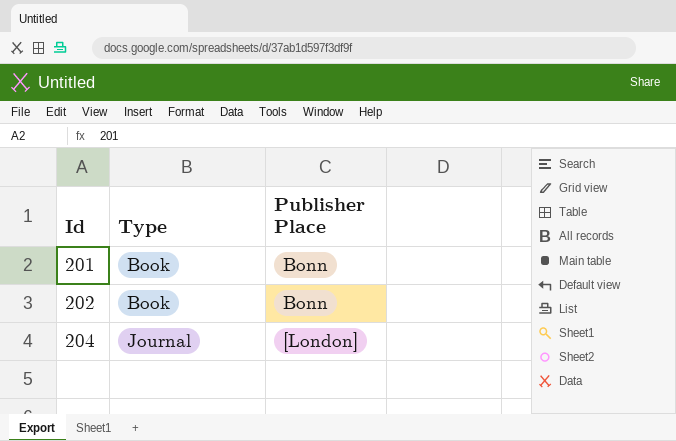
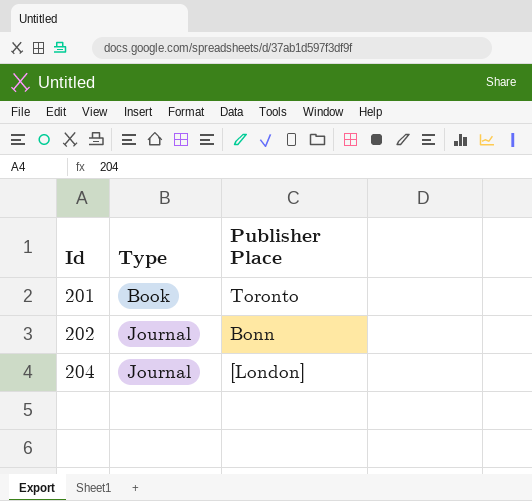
201 | Publisher Place: Bonn -> Toronto
202 | Type: Book -> Journal

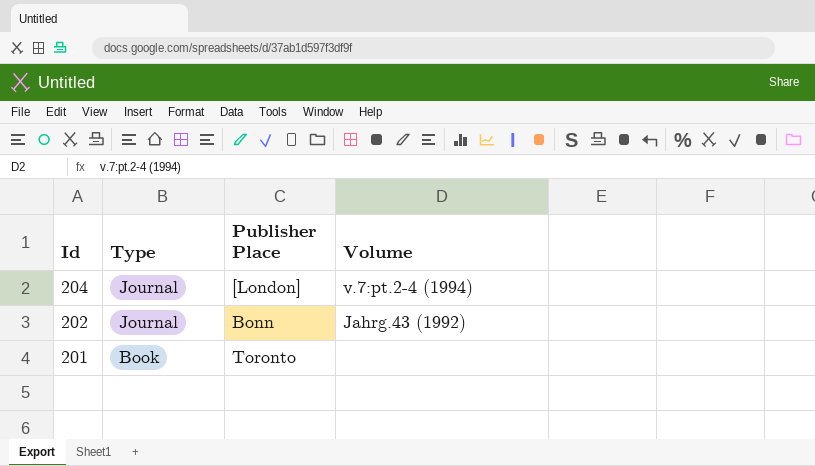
row order: Id ascending -> Id descending
column Volume | position: none -> 4

